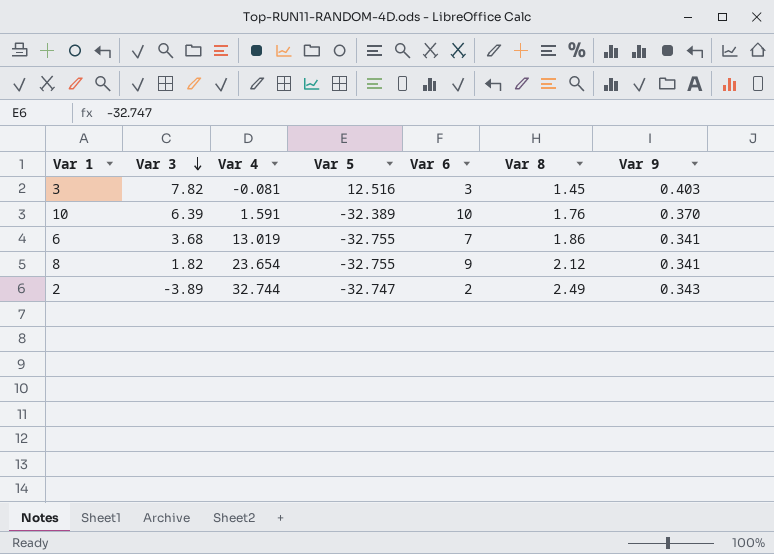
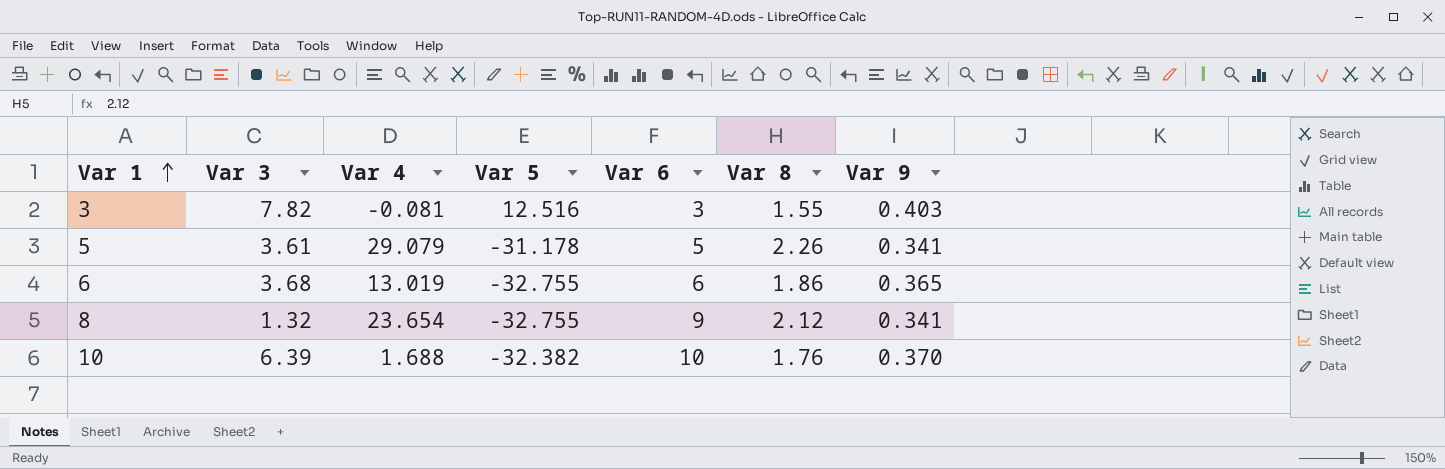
row order: Var 3 descending -> Var 1 ascending
row 2: -3.89 | 32.744 | -32.747 | 2 | 2.49 | 0.343 -> none
3 | Var 8: 1.45 -> 1.55
row 5: none -> 3.61 | 29.079 | -31.178 | 5 | 2.26 | 0.341
6 | Var 6: 7 -> 6
6 | Var 9: 0.341 -> 0.365
8 | Var 3: 1.82 -> 1.32
10 | Var 4: 1.591 -> 1.688
10 | Var 5: -32.389 -> -32.382

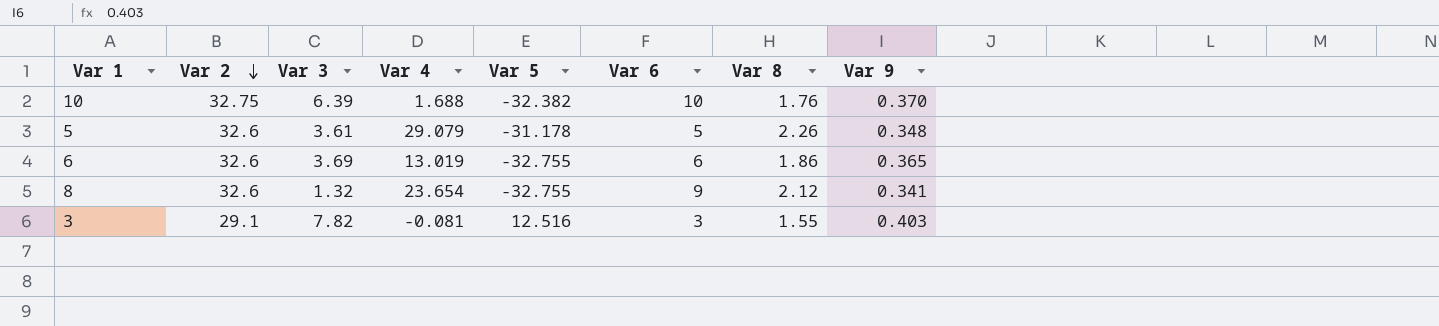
row order: Var 1 ascending -> Var 2 descending
column Var 2 | position: none -> 2
5 | Var 9: 0.341 -> 0.348
6 | Var 3: 3.68 -> 3.69

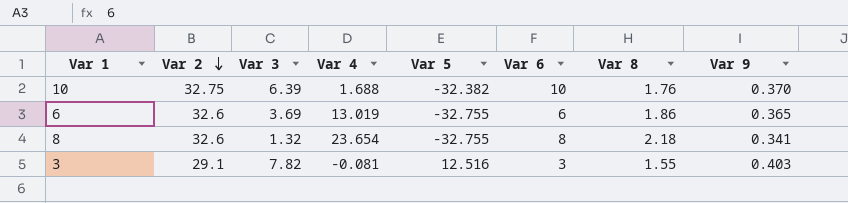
row 5: 32.6 | 3.61 | 29.079 | -31.178 | 5 | 2.26 | 0.348 -> none
8 | Var 6: 9 -> 8
8 | Var 8: 2.12 -> 2.18

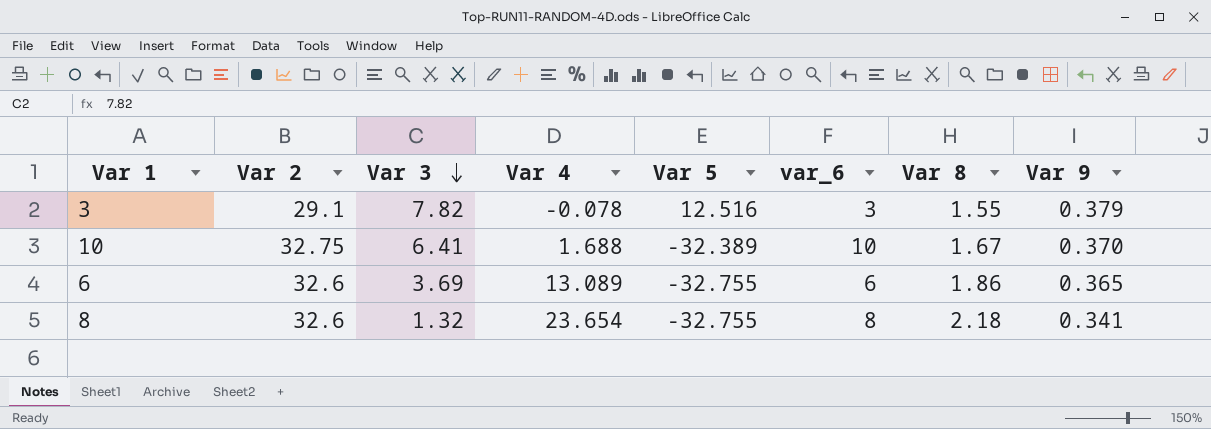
row order: Var 2 descending -> Var 3 descending
column name: Var 6 -> var_6
3 | Var 4: -0.081 -> -0.078
3 | Var 9: 0.403 -> 0.379
10 | Var 3: 6.39 -> 6.41
10 | Var 5: -32.382 -> -32.389
10 | Var 8: 1.76 -> 1.67
6 | Var 4: 13.019 -> 13.089

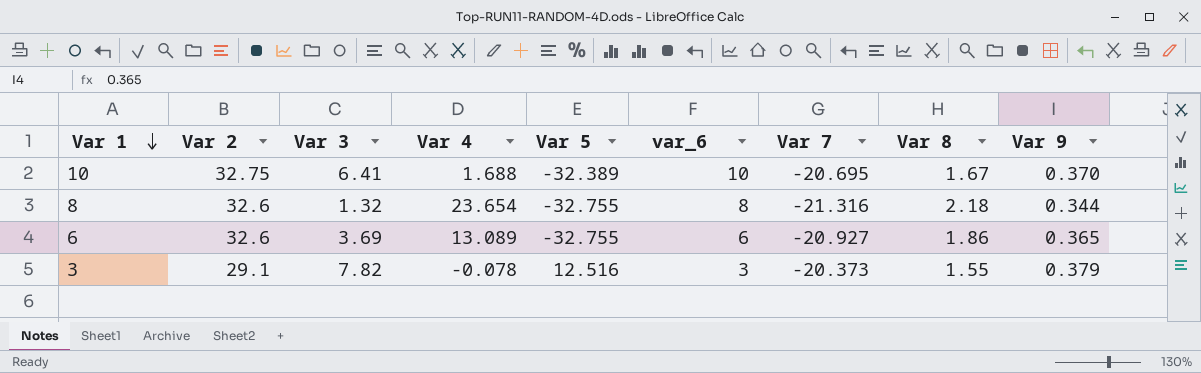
row order: Var 3 descending -> Var 1 descending
column Var 7 | position: none -> 7
8 | Var 9: 0.341 -> 0.344

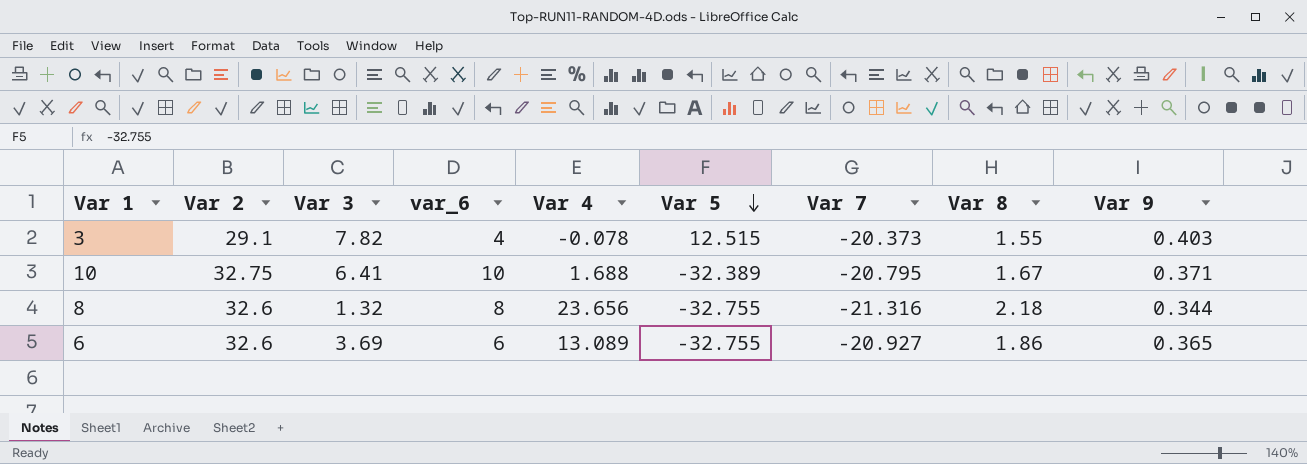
row order: Var 1 descending -> Var 5 descending
column var_6 | position: 6 -> 4
3 | var_6: 3 -> 4
3 | Var 5: 12.516 -> 12.515
3 | Var 9: 0.379 -> 0.403
10 | Var 7: -20.695 -> -20.795
10 | Var 9: 0.370 -> 0.371
8 | Var 4: 23.654 -> 23.656

